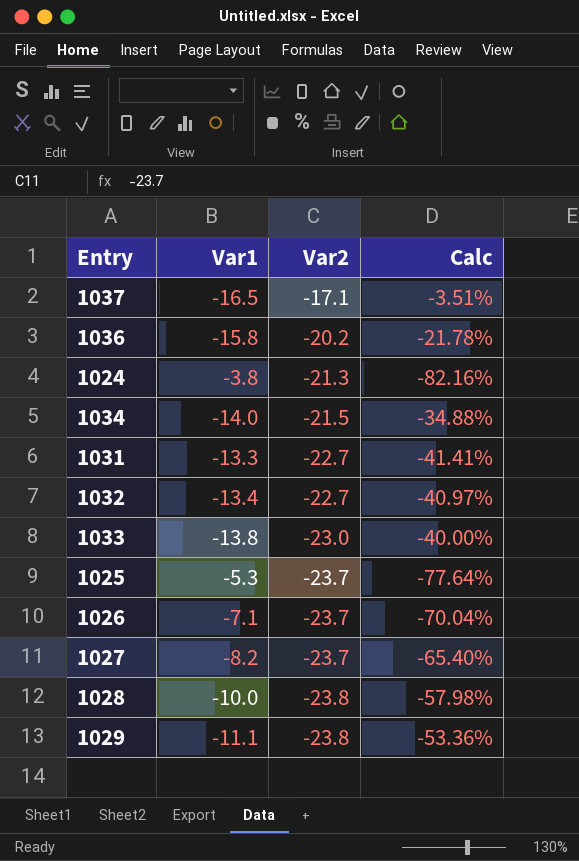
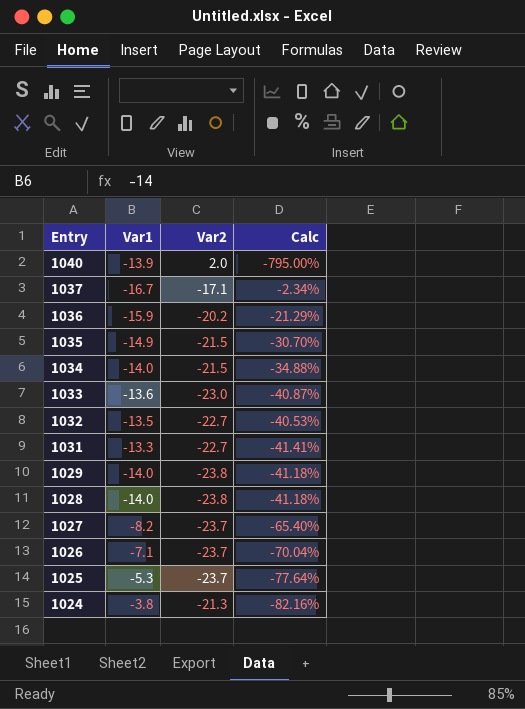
row order: Var2 descending -> Entry descending
row 1040: none -> -13.9 | 2.0 | -795.00%
1037 | Var1: -16.5 -> -16.7
1037 | Calc: -3.51% -> -2.34%
1036 | Var1: -15.8 -> -15.9
1036 | Calc: -21.78% -> -21.29%
row 1035: none -> -14.9 | -21.5 | -30.70%
1033 | Var1: -13.8 -> -13.6
1033 | Calc: -40.00% -> -40.87%
1032 | Var1: -13.4 -> -13.5
1032 | Calc: -40.97% -> -40.53%
1029 | Var1: -11.1 -> -14.0
1029 | Calc: -53.36% -> -41.18%
1028 | Var1: -10.0 -> -14.0
1028 | Calc: -57.98% -> -41.18%

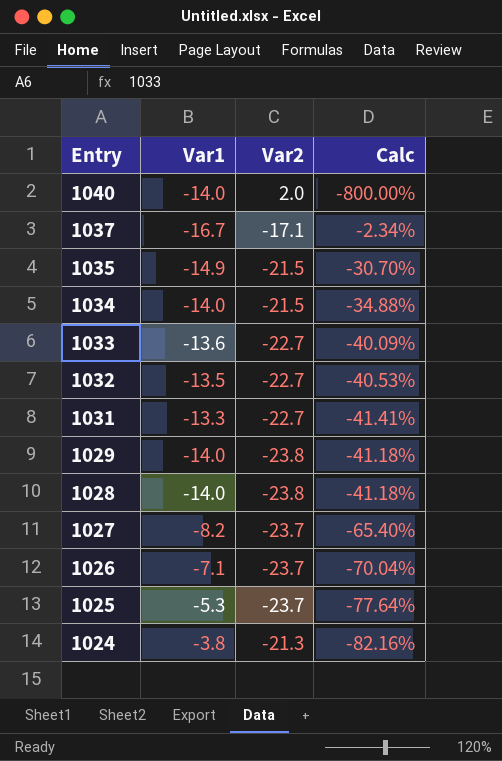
row 1036: -15.9 | -20.2 | -21.29% -> none
1040 | Var1: -13.9 -> -14.0
1040 | Calc: -795.00% -> -800.00%
1033 | Var2: -23.0 -> -22.7
1033 | Calc: -40.87% -> -40.09%

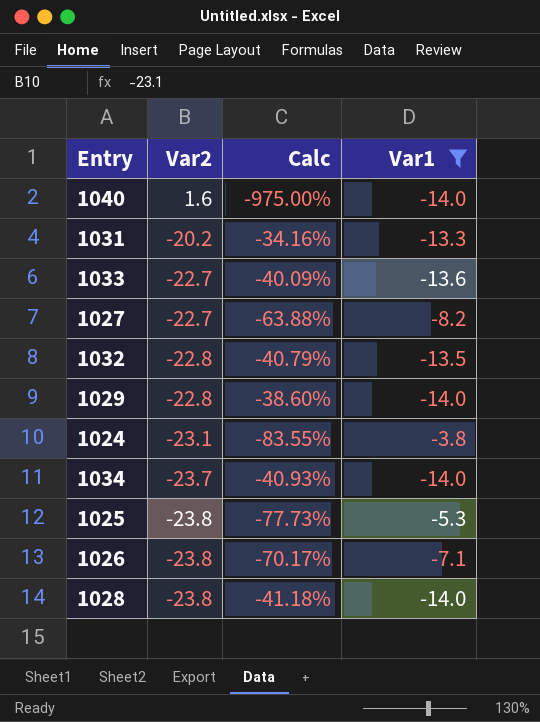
filter: none -> Var1 >= -14.0
row order: Entry descending -> Var2 descending
column Var1 | position: 2 -> 4
1040 | Var2: 2.0 -> 1.6
1040 | Calc: -800.00% -> -975.00%
1031 | Var2: -22.7 -> -20.2
1031 | Calc: -41.41% -> -34.16%
1027 | Var2: -23.7 -> -22.7
1027 | Calc: -65.40% -> -63.88%
1032 | Var2: -22.7 -> -22.8
1032 | Calc: -40.53% -> -40.79%
1029 | Var2: -23.8 -> -22.8
1029 | Calc: -41.18% -> -38.60%
1024 | Var2: -21.3 -> -23.1
1024 | Calc: -82.16% -> -83.55%
1034 | Var2: -21.5 -> -23.7
1034 | Calc: -34.88% -> -40.93%
1025 | Var2: -23.7 -> -23.8
1025 | Calc: -77.64% -> -77.73%
1026 | Var2: -23.7 -> -23.8
1026 | Calc: -70.04% -> -70.17%

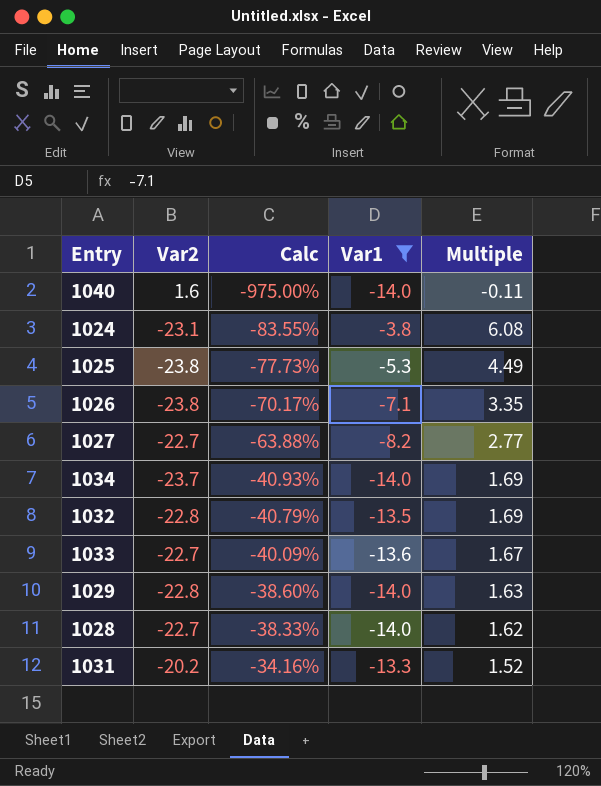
row order: Var2 descending -> Calc ascending
column Multiple | formula: none -> [Var2] / [Var1]
1028 | Var2: -23.8 -> -22.7
1028 | Calc: -41.18% -> -38.33%

